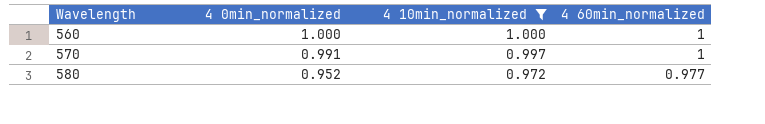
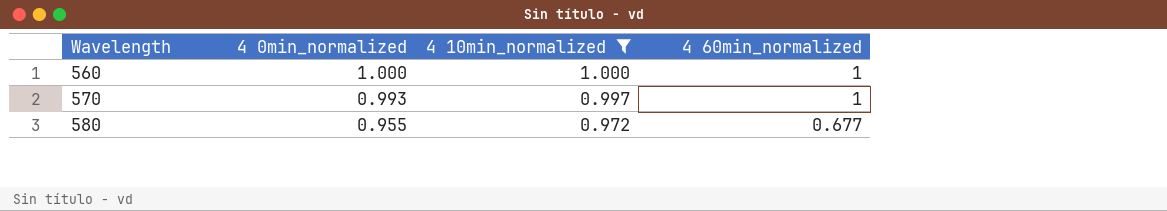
570 | 4 0min_normalized: 0.991 -> 0.993
580 | 4 0min_normalized: 0.952 -> 0.955
580 | 4 60min_normalized: 0.977 -> 0.677

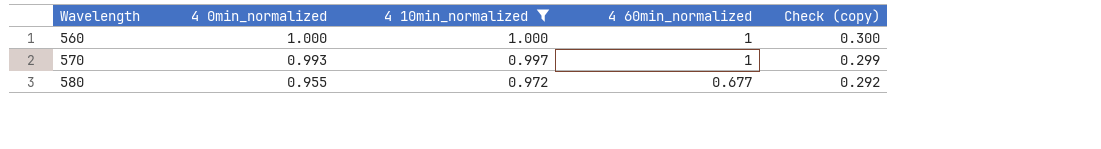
column Check (copy) | formula: none -> [4 10min_normalized] * 0.3

